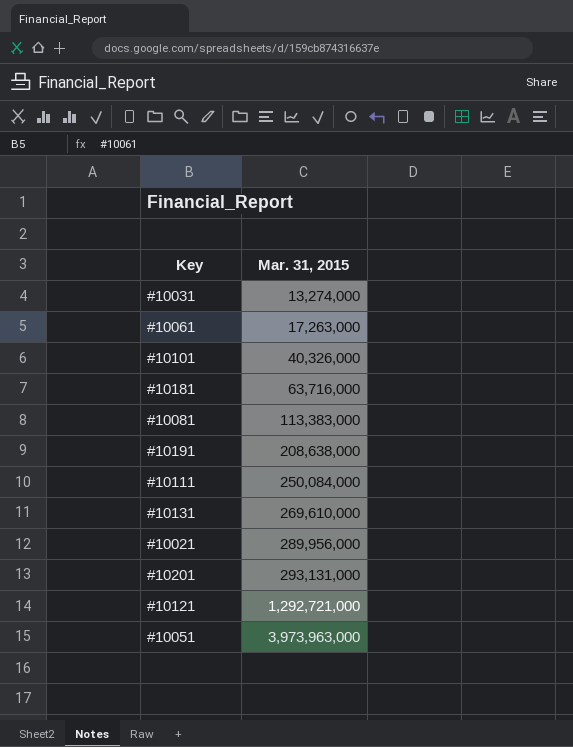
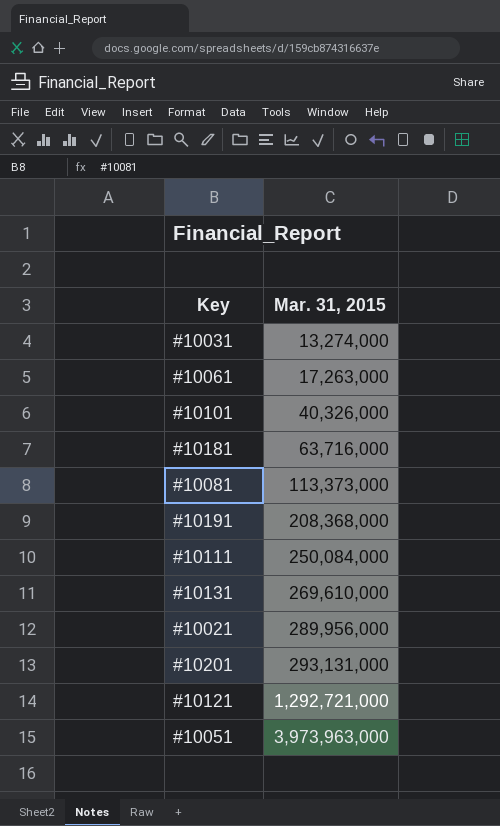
#10081 | Mar. 31, 2015: 113,383,000 -> 113,373,000
#10191 | Mar. 31, 2015: 208,638,000 -> 208,368,000

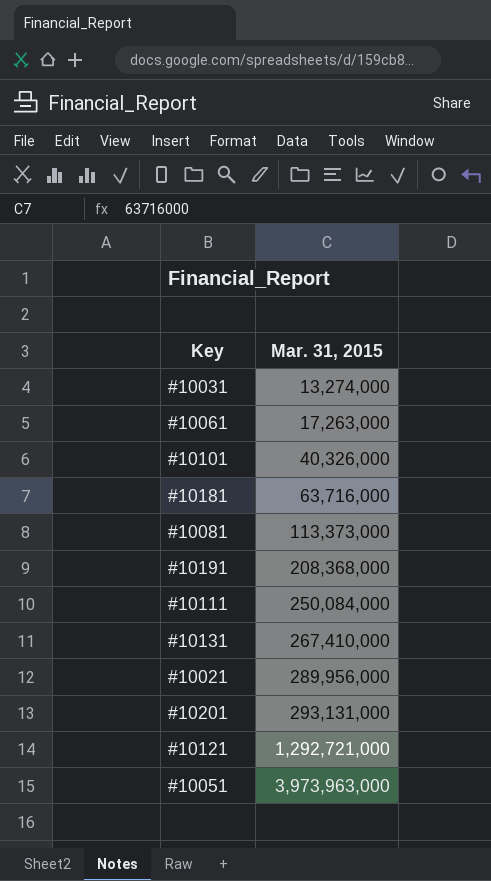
#10131 | Mar. 31, 2015: 269,610,000 -> 267,410,000

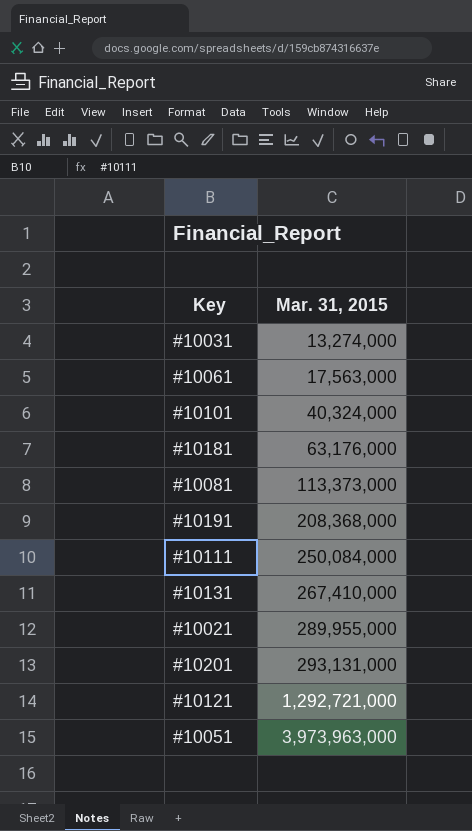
#10061 | Mar. 31, 2015: 17,263,000 -> 17,563,000
#10101 | Mar. 31, 2015: 40,326,000 -> 40,324,000
#10181 | Mar. 31, 2015: 63,716,000 -> 63,176,000
#10021 | Mar. 31, 2015: 289,956,000 -> 289,955,000

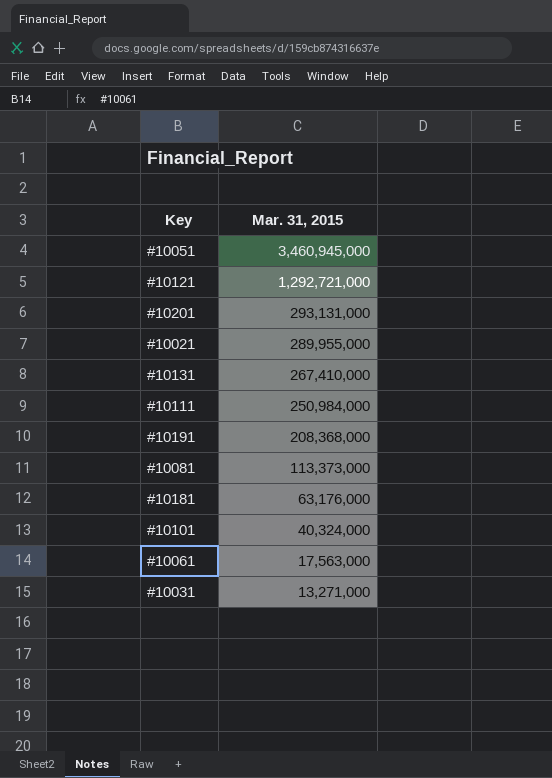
row order: Mar. 31, 2015 ascending -> Mar. 31, 2015 descending
#10051 | Mar. 31, 2015: 3,973,963,000 -> 3,460,945,000
#10111 | Mar. 31, 2015: 250,084,000 -> 250,984,000
#10031 | Mar. 31, 2015: 13,274,000 -> 13,271,000

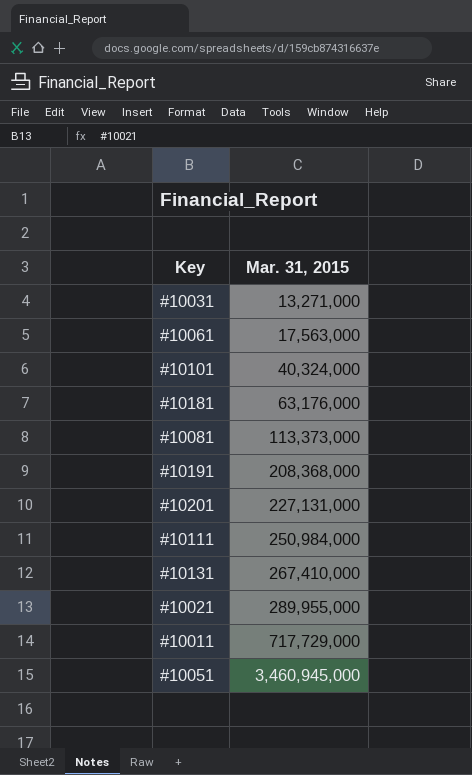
row order: Mar. 31, 2015 descending -> Mar. 31, 2015 ascending
row #10121: 1,292,721,000 -> none
#10201 | Mar. 31, 2015: 293,131,000 -> 227,131,000
row #10011: none -> 717,729,000

